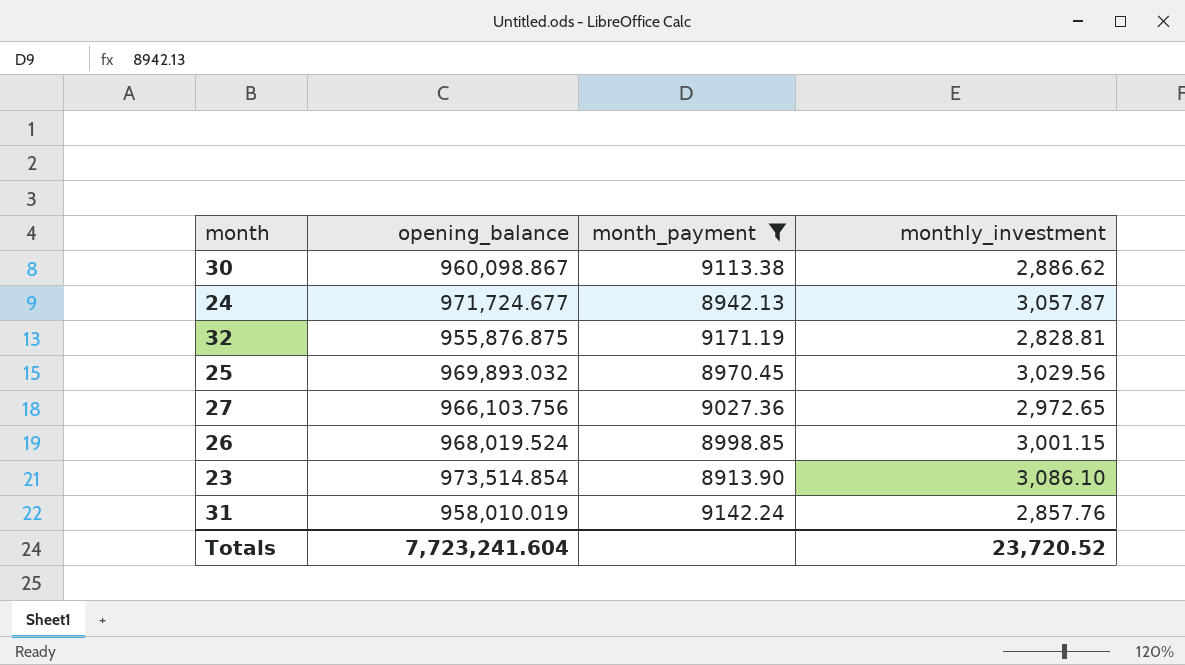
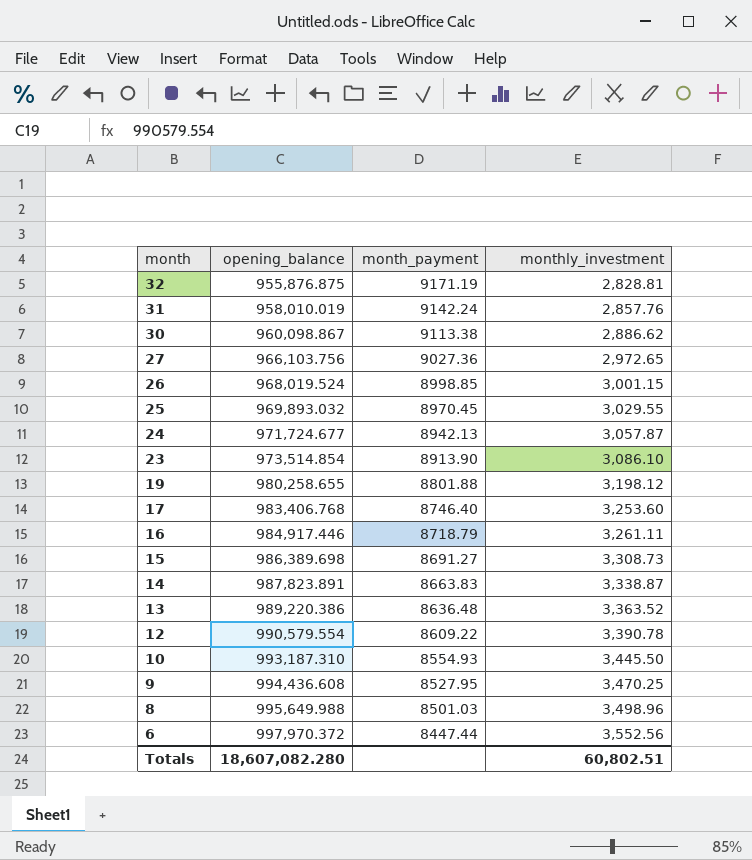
filter: month_payment >= 8913.90 -> none
row order: none -> month descending
25 | monthly_investment: 3,029.56 -> 3,029.55
Totals | opening_balance: 7,723,241.604 -> 18,607,082.280
Totals | monthly_investment: 23,720.52 -> 60,802.51

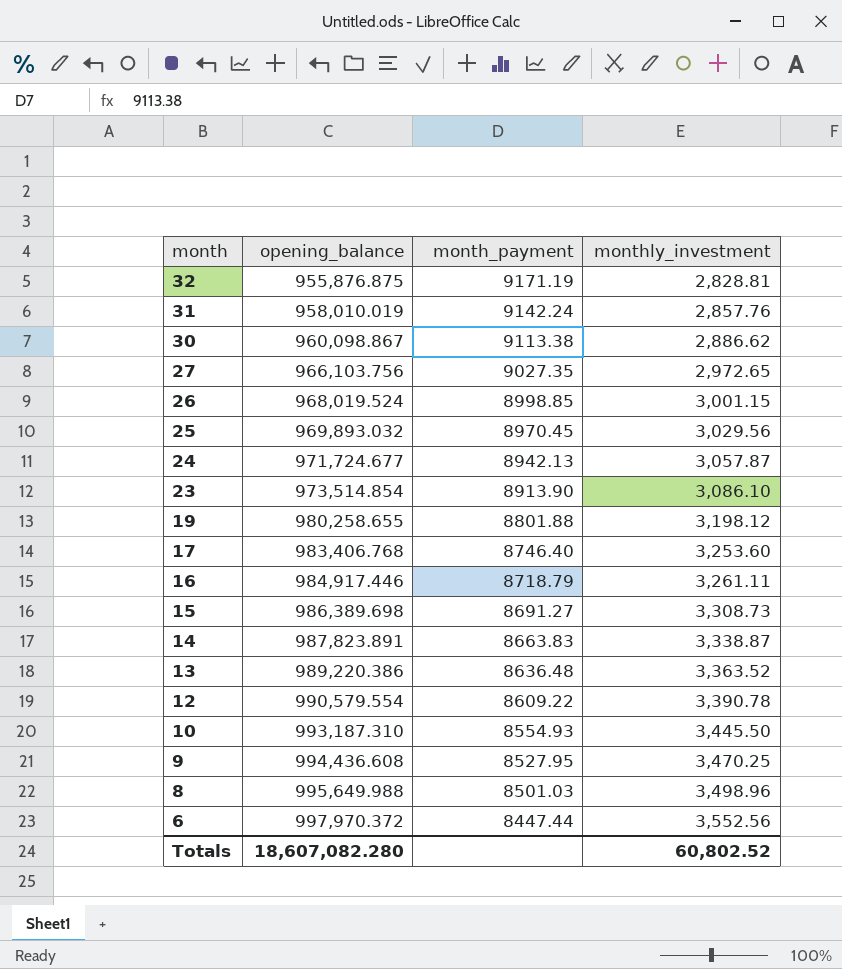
27 | month_payment: 9027.36 -> 9027.35
25 | monthly_investment: 3,029.55 -> 3,029.56
Totals | monthly_investment: 60,802.51 -> 60,802.52

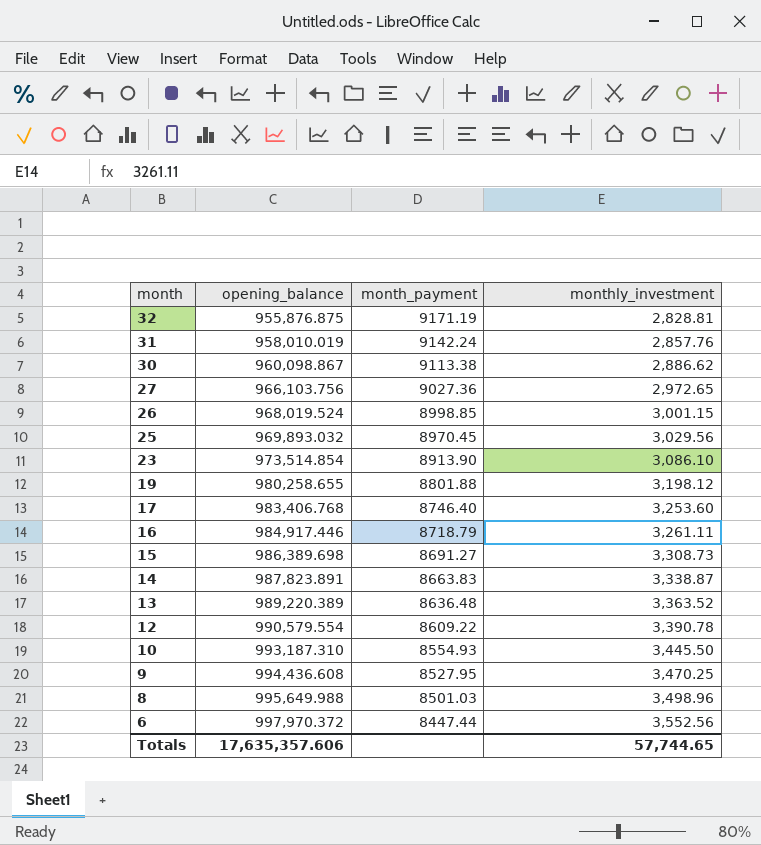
row 24: 971,724.677 | 8942.13 | 3,057.87 -> none
27 | month_payment: 9027.35 -> 9027.36
13 | opening_balance: 989,220.386 -> 989,220.389
Totals | opening_balance: 18,607,082.280 -> 17,635,357.606
Totals | monthly_investment: 60,802.52 -> 57,744.65

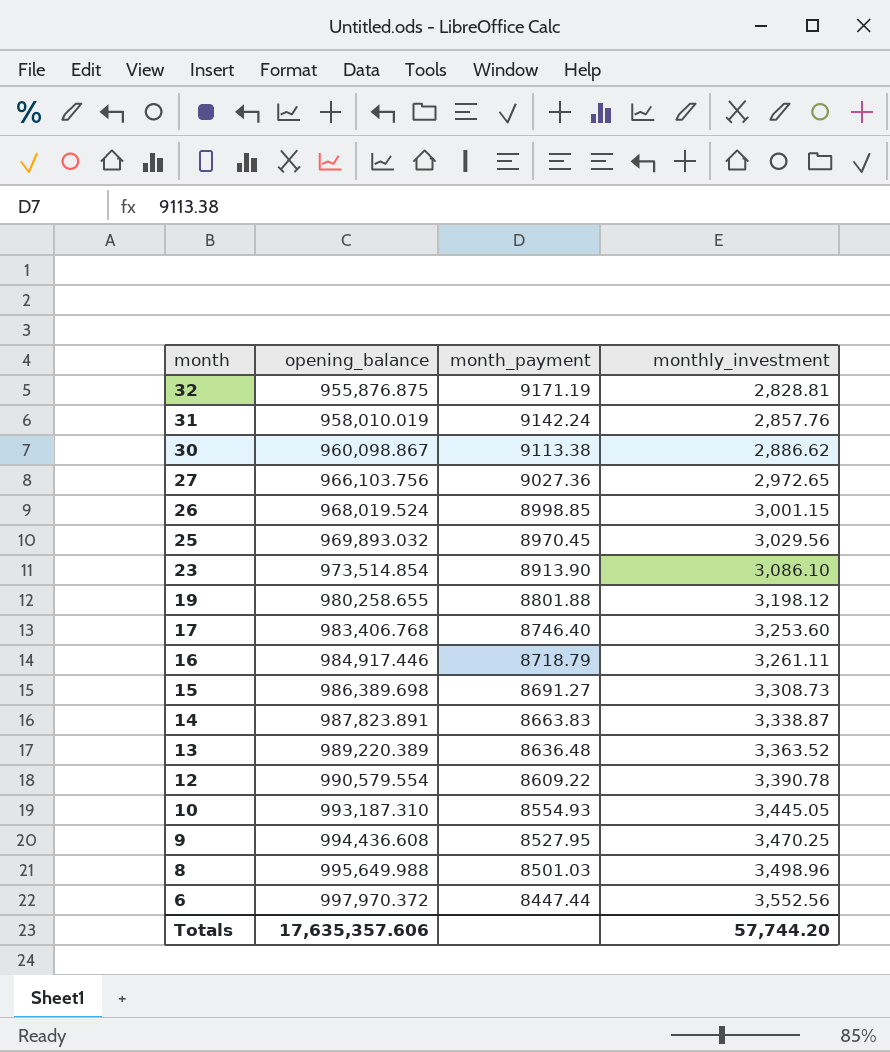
10 | monthly_investment: 3,445.50 -> 3,445.05
Totals | monthly_investment: 57,744.65 -> 57,744.20

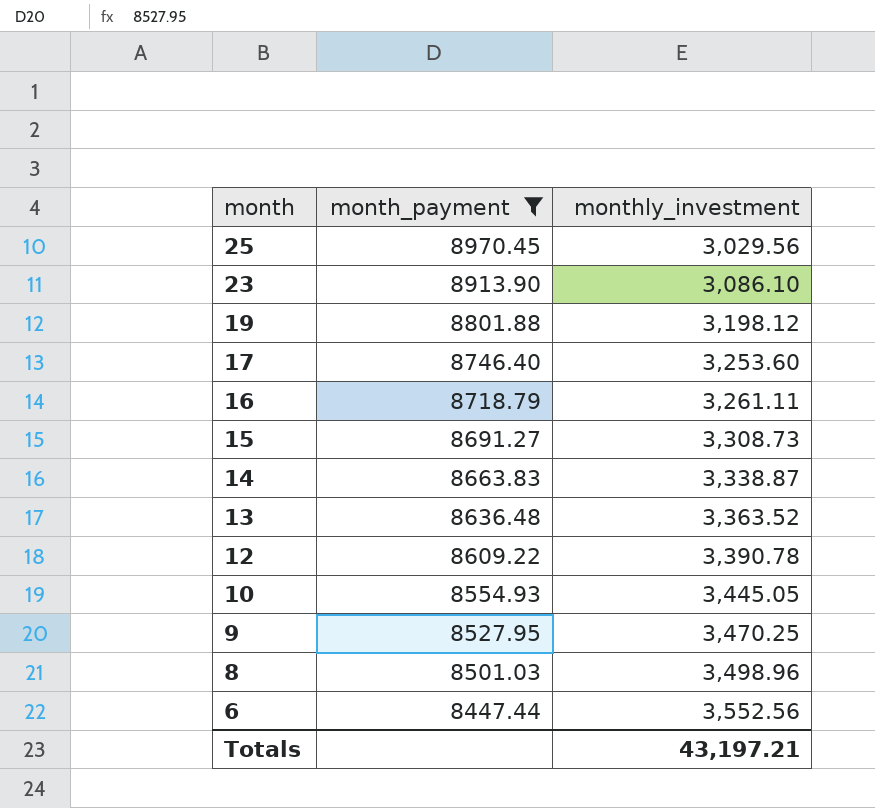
filter: none -> month_payment <= 8970.45
column opening_balance | position: 2 -> none
Totals | monthly_investment: 57,744.20 -> 43,197.21

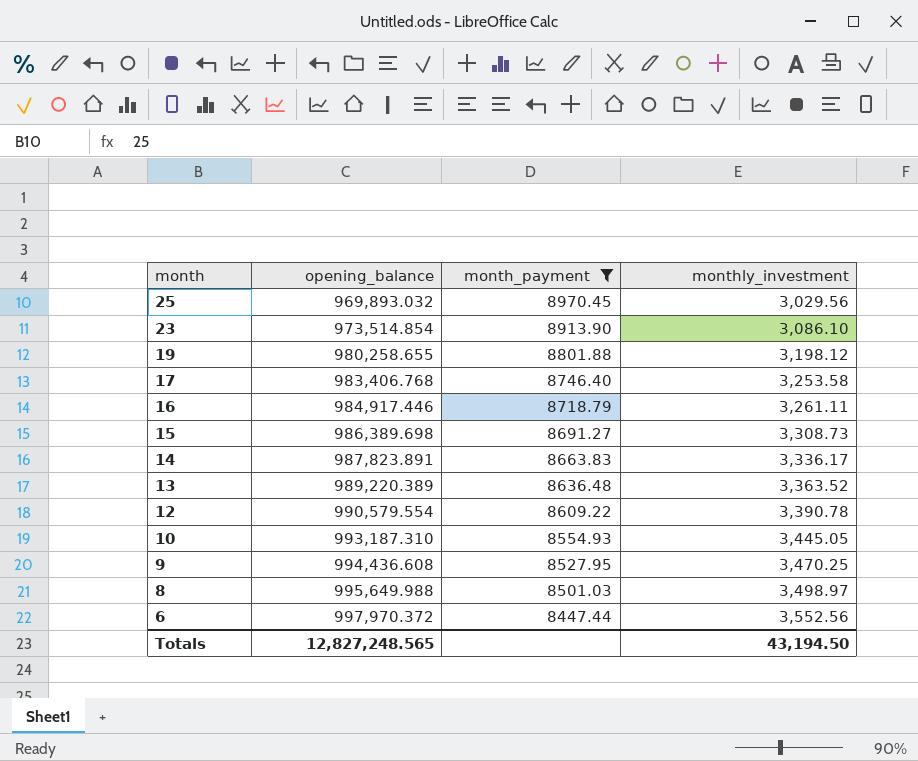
column opening_balance | position: none -> 2
17 | monthly_investment: 3,253.60 -> 3,253.58
14 | monthly_investment: 3,338.87 -> 3,336.17
8 | monthly_investment: 3,498.96 -> 3,498.97
Totals | monthly_investment: 43,197.21 -> 43,194.50

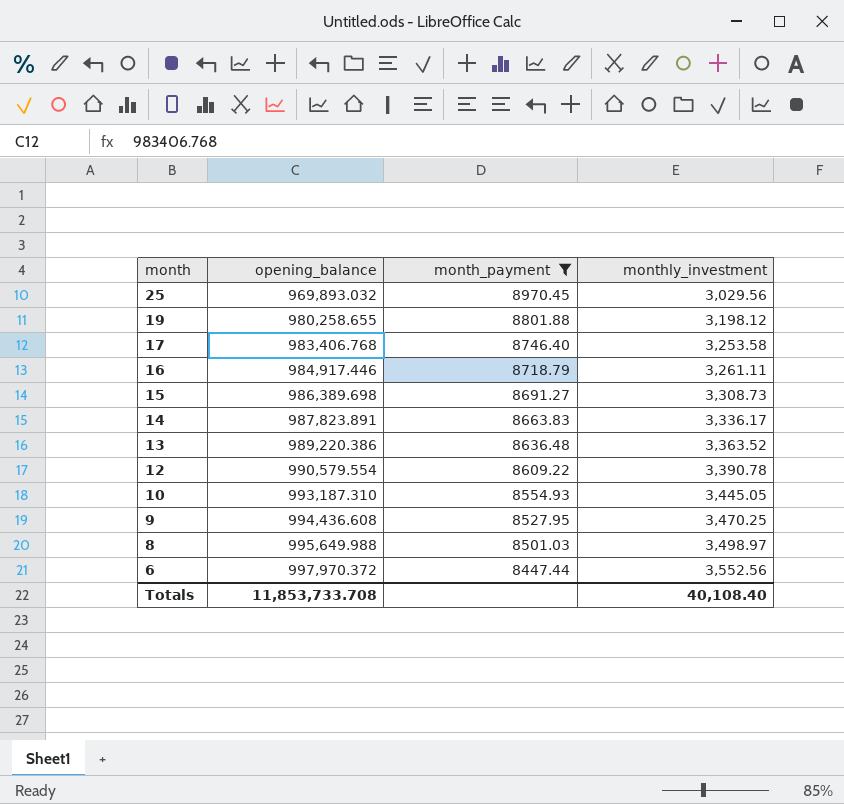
row 23: 973,514.854 | 8913.90 | 3,086.10 -> none
13 | opening_balance: 989,220.389 -> 989,220.386
Totals | opening_balance: 12,827,248.565 -> 11,853,733.708
Totals | monthly_investment: 43,194.50 -> 40,108.40

